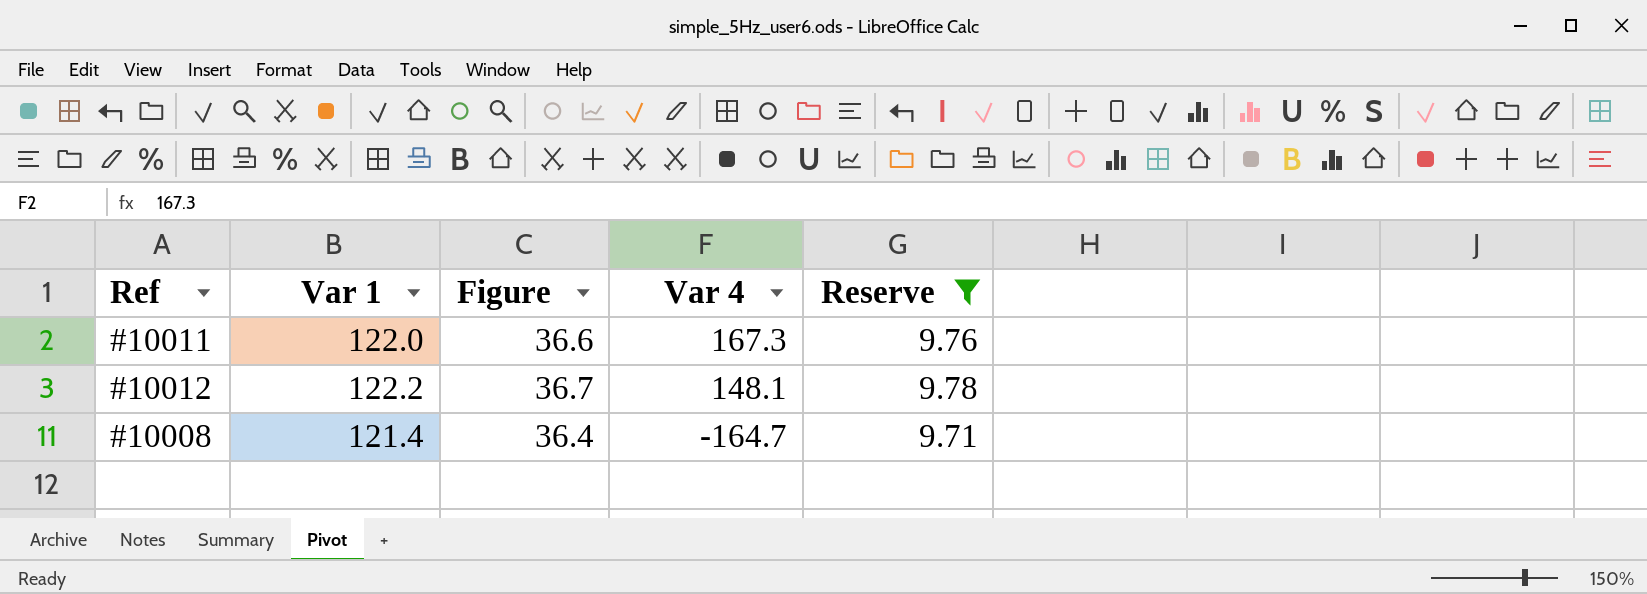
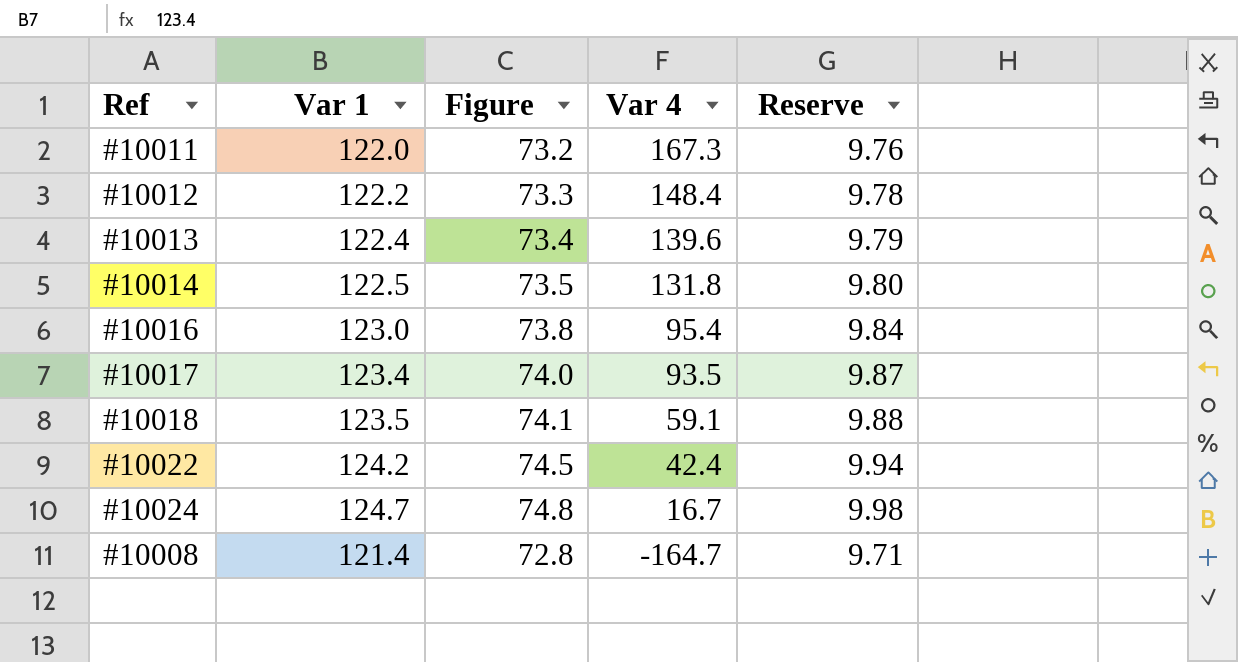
filter: Reserve <= 9.78 -> none
column Figure | formula: [Var 1] * 0.3 -> [Var 1] * 0.6
#10012 | Var 4: 148.1 -> 148.4

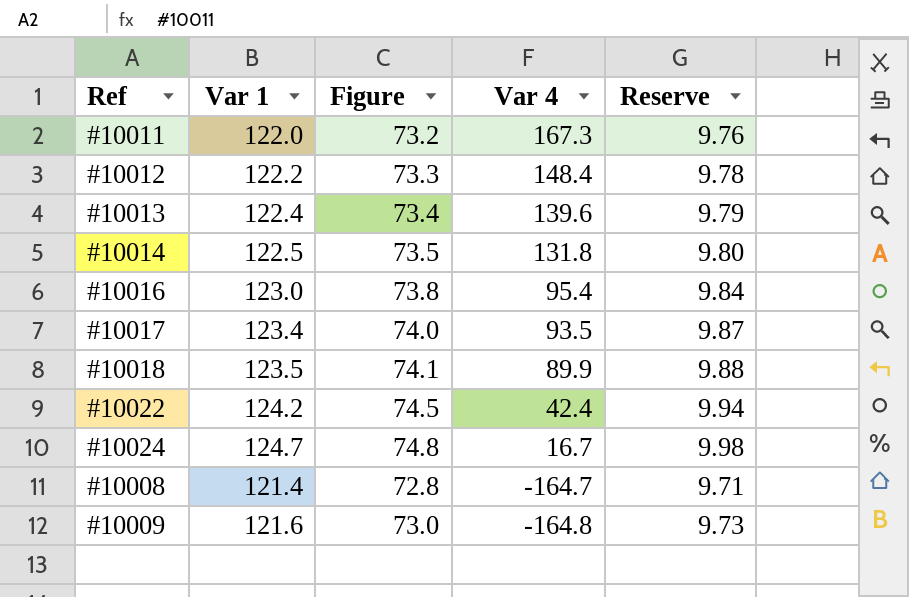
#10018 | Var 4: 59.1 -> 89.9
row #10009: none -> 121.6 | 73.0 | -164.8 | 9.73

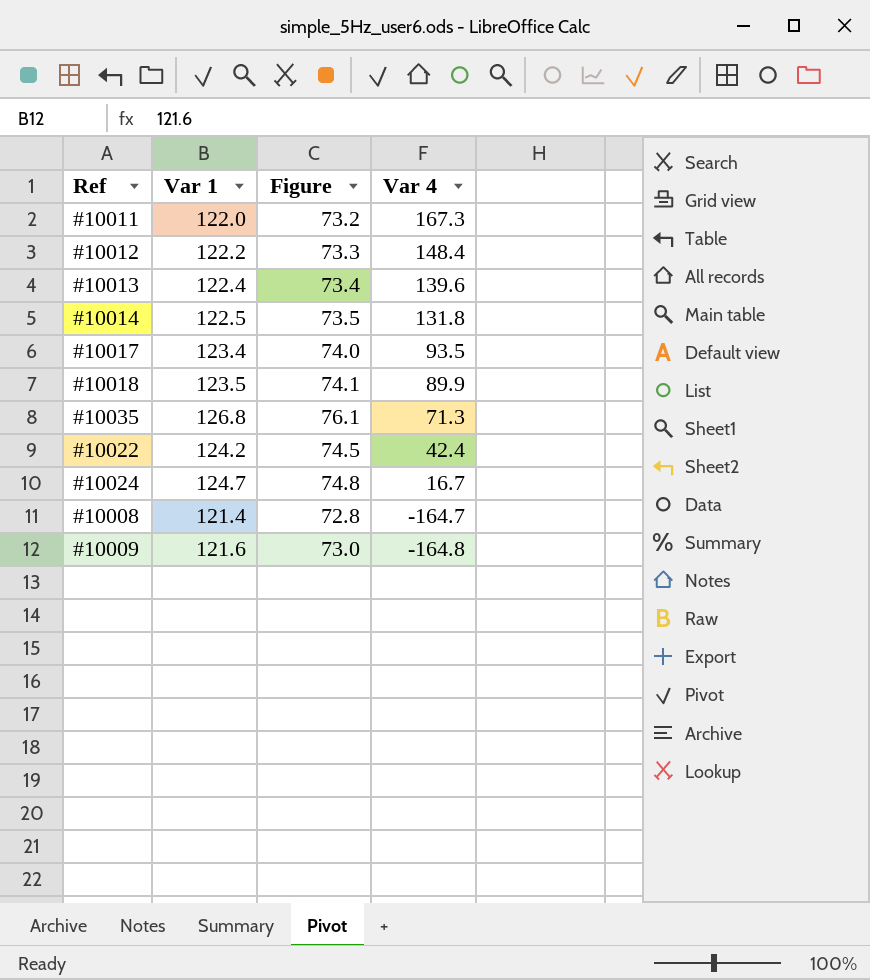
column Reserve | formula: [Var 1] * 0.08 -> none
row #10016: 123.0 | 73.8 | 95.4 | 9.84 -> none
row #10035: none -> 126.8 | 76.1 | 71.3

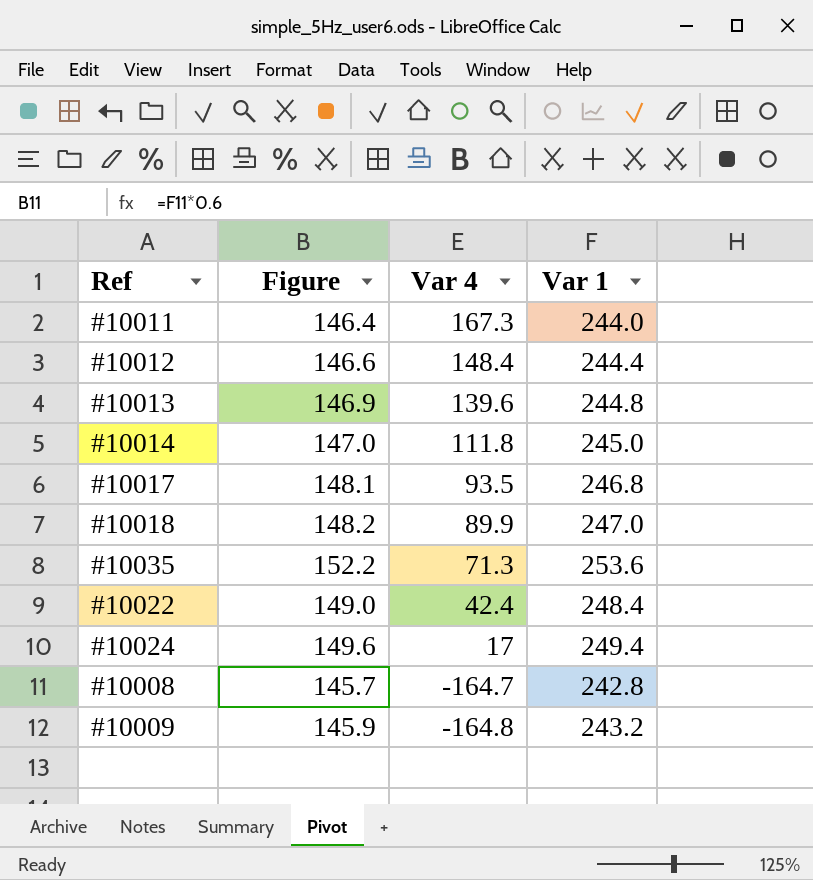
column Var 1 | position: 2 -> 4
#10011 | Figure: 73.2 -> 146.4
#10011 | Var 1: 122.0 -> 244.0
#10012 | Figure: 73.3 -> 146.6
#10012 | Var 1: 122.2 -> 244.4
#10013 | Figure: 73.4 -> 146.9
#10013 | Var 1: 122.4 -> 244.8
#10014 | Figure: 73.5 -> 147.0
#10014 | Var 4: 131.8 -> 111.8
#10014 | Var 1: 122.5 -> 245.0
#10017 | Figure: 74.0 -> 148.1
#10017 | Var 1: 123.4 -> 246.8
#10018 | Figure: 74.1 -> 148.2
#10018 | Var 1: 123.5 -> 247.0
#10035 | Figure: 76.1 -> 152.2
#10035 | Var 1: 126.8 -> 253.6
#10022 | Figure: 74.5 -> 149.0
#10022 | Var 1: 124.2 -> 248.4
#10024 | Figure: 74.8 -> 149.6
#10024 | Var 4: 16.7 -> 17
#10024 | Var 1: 124.7 -> 249.4
#10008 | Figure: 72.8 -> 145.7
#10008 | Var 1: 121.4 -> 242.8
#10009 | Figure: 73.0 -> 145.9
#10009 | Var 1: 121.6 -> 243.2

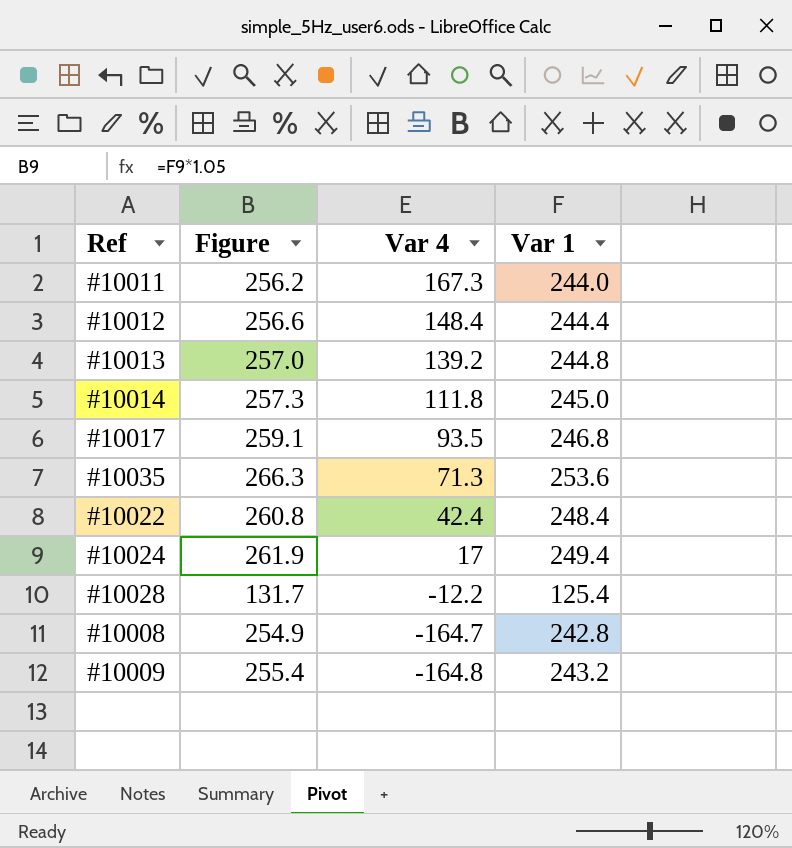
column Figure | formula: [Var 1] * 0.6 -> [Var 1] * 1.05
row #10018: 148.2 | 89.9 | 247.0 -> none
#10013 | Var 4: 139.6 -> 139.2
row #10028: none -> 131.7 | -12.2 | 125.4

